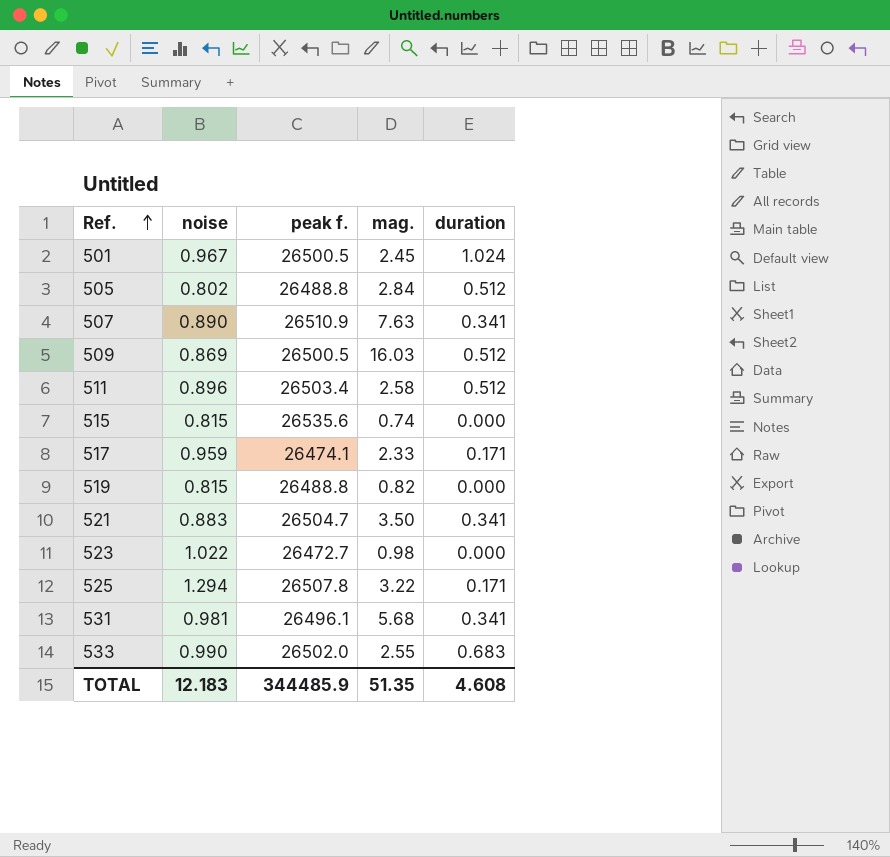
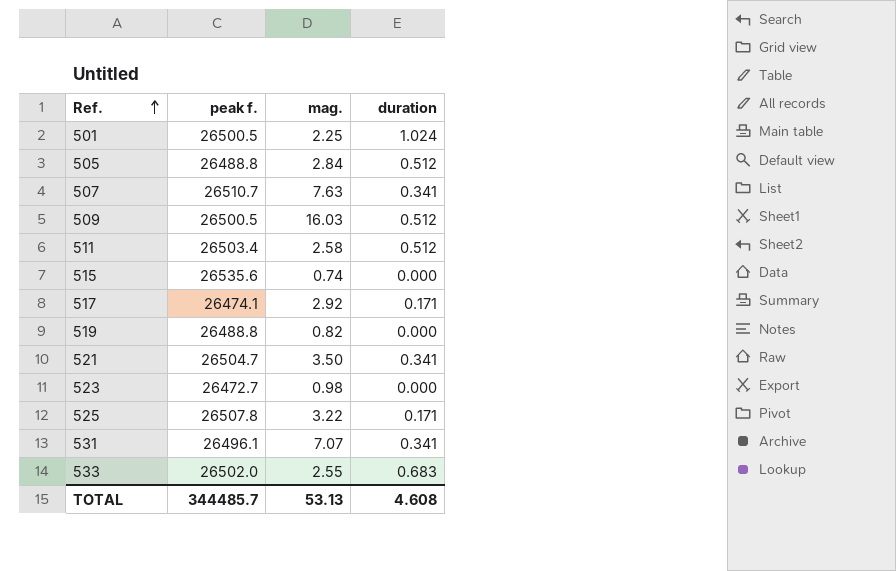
column noise | position: 2 -> none
501 | mag.: 2.45 -> 2.25
507 | peak f.: 26510.9 -> 26510.7
517 | mag.: 2.33 -> 2.92
531 | mag.: 5.68 -> 7.07
TOTAL | peak f.: 344485.9 -> 344485.7
TOTAL | mag.: 51.35 -> 53.13

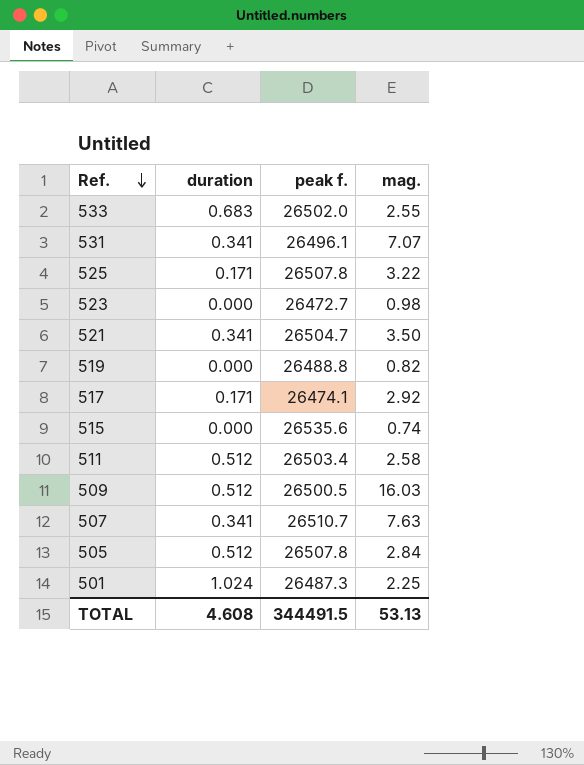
row order: Ref. ascending -> Ref. descending
column duration | position: 4 -> 2
505 | peak f.: 26488.8 -> 26507.8
501 | peak f.: 26500.5 -> 26487.3
TOTAL | peak f.: 344485.7 -> 344491.5

